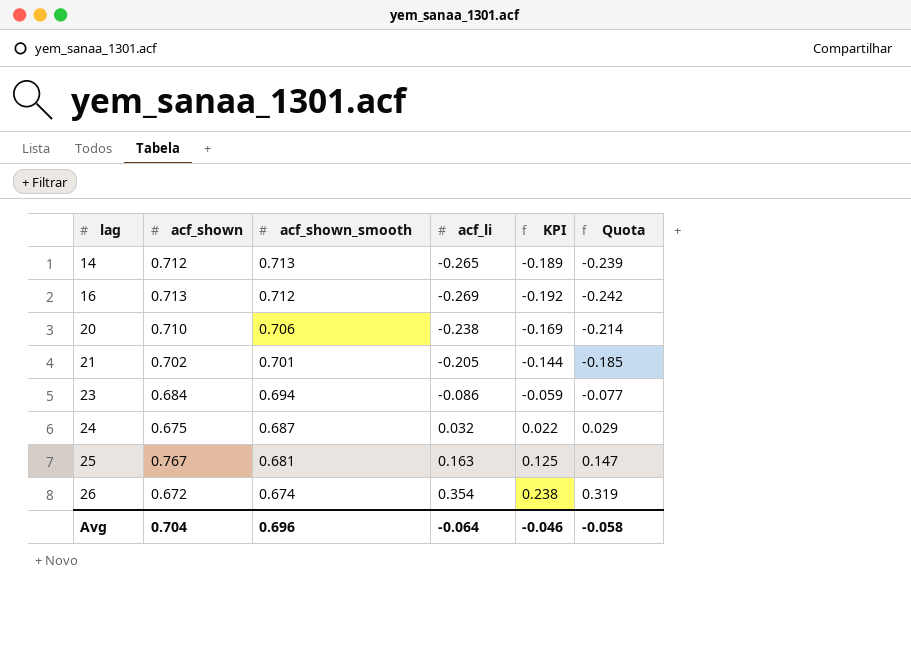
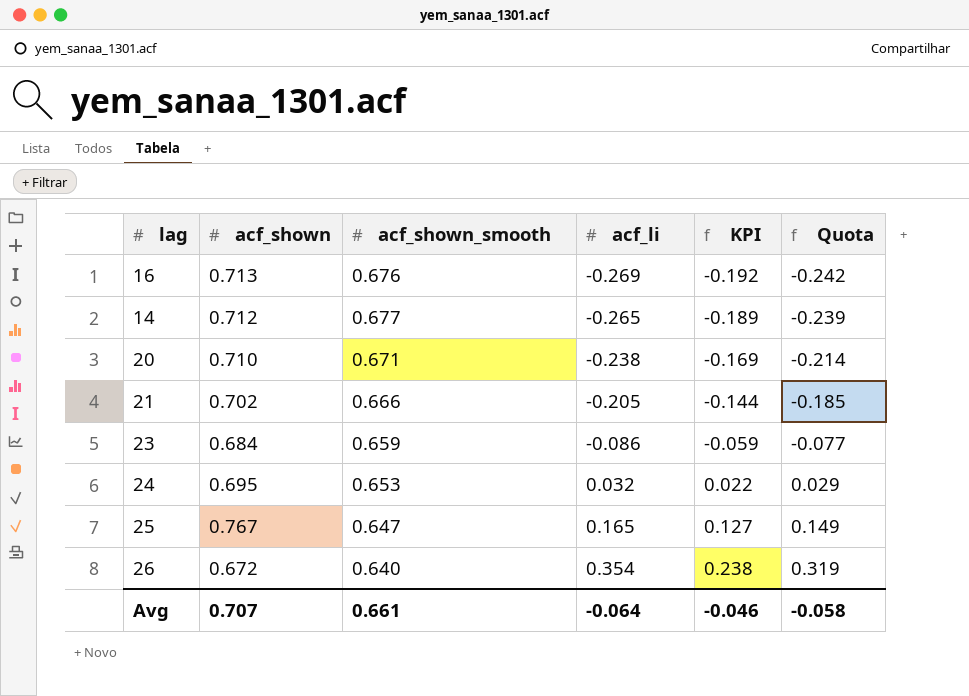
row order: lag ascending -> acf_li ascending
16 | acf_shown_smooth: 0.712 -> 0.676
14 | acf_shown_smooth: 0.713 -> 0.677
20 | acf_shown_smooth: 0.706 -> 0.671
21 | acf_shown_smooth: 0.701 -> 0.666
23 | acf_shown_smooth: 0.694 -> 0.659
24 | acf_shown: 0.675 -> 0.695
24 | acf_shown_smooth: 0.687 -> 0.653
25 | acf_shown_smooth: 0.681 -> 0.647
25 | acf_li: 0.163 -> 0.165
25 | KPI: 0.125 -> 0.127
25 | Quota: 0.147 -> 0.149
26 | acf_shown_smooth: 0.674 -> 0.640
Avg | acf_shown: 0.704 -> 0.707
Avg | acf_shown_smooth: 0.696 -> 0.661

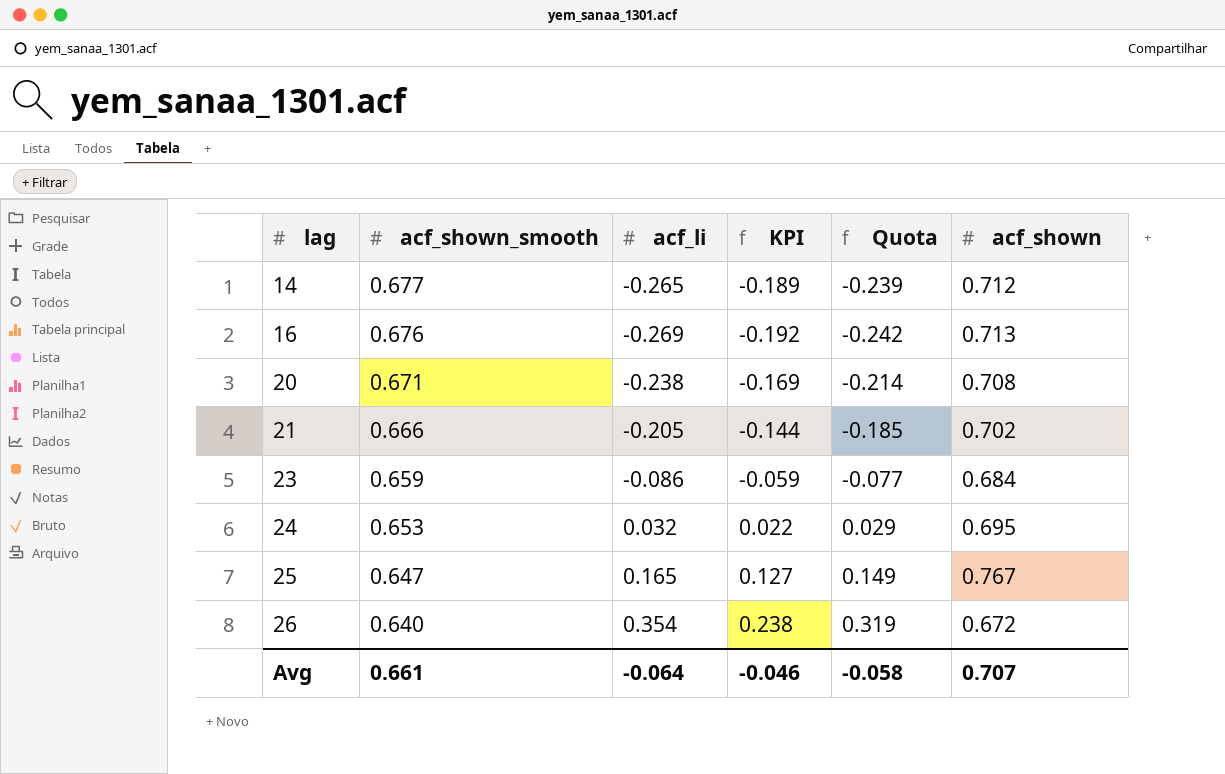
row order: acf_li ascending -> lag ascending
column acf_shown | position: 2 -> 6
20 | acf_shown: 0.710 -> 0.708

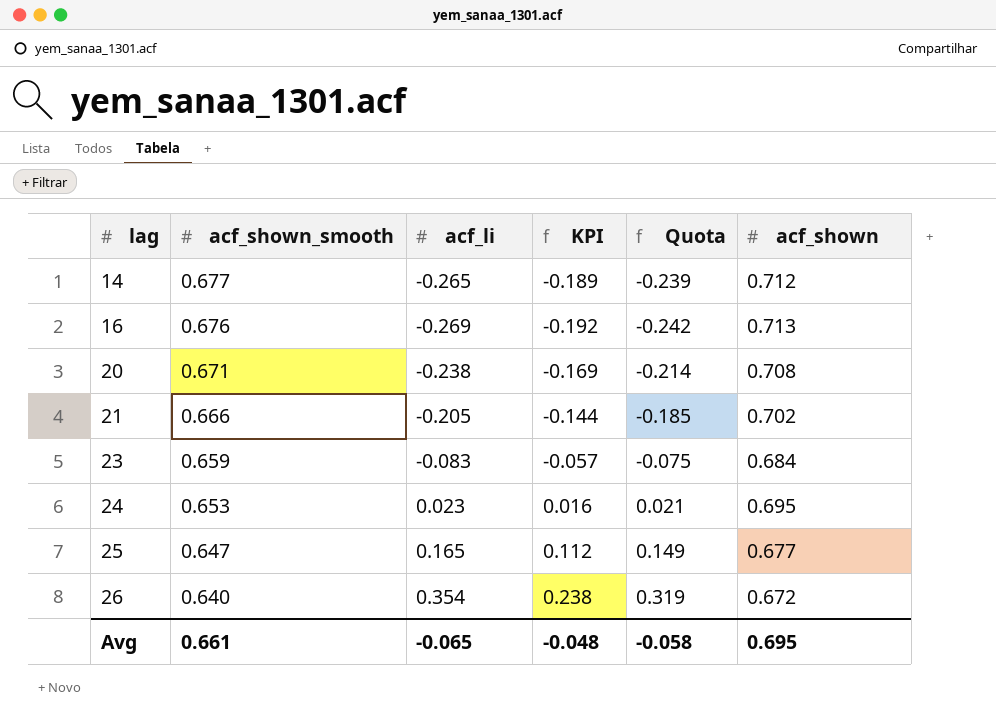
23 | acf_li: -0.086 -> -0.083
23 | KPI: -0.059 -> -0.057
23 | Quota: -0.077 -> -0.075
24 | acf_li: 0.032 -> 0.023
24 | KPI: 0.022 -> 0.016
24 | Quota: 0.029 -> 0.021
25 | KPI: 0.127 -> 0.112
25 | acf_shown: 0.767 -> 0.677
Avg | acf_li: -0.064 -> -0.065
Avg | KPI: -0.046 -> -0.048
Avg | acf_shown: 0.707 -> 0.695

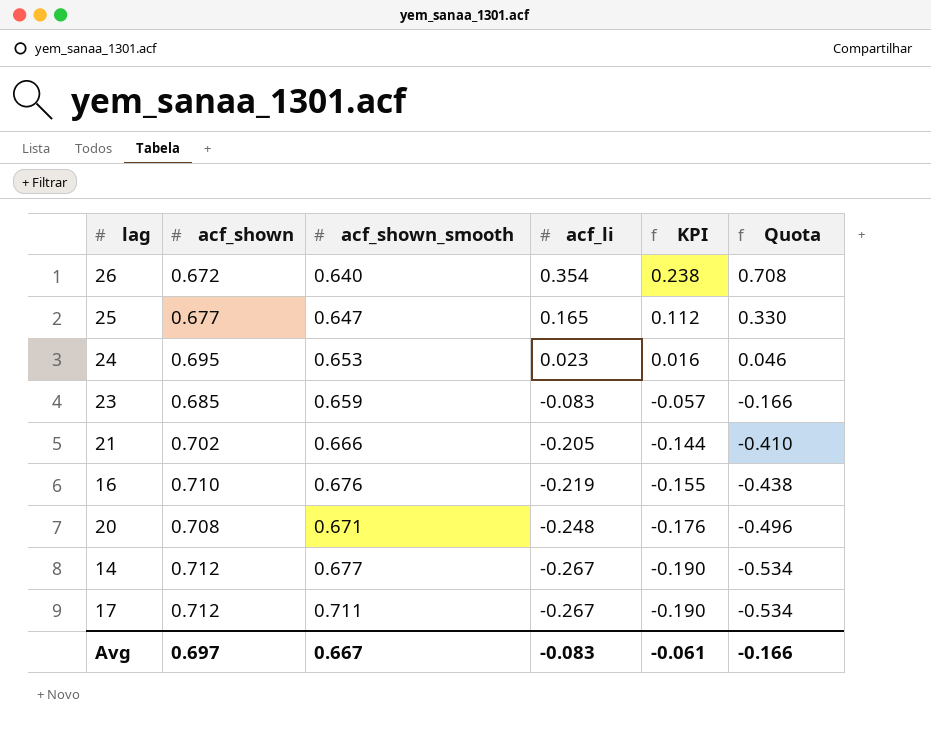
row order: lag ascending -> acf_li descending
column acf_shown | position: 6 -> 2
column Quota | formula: [acf_li] * 0.9 -> [acf_li] * 2
23 | acf_shown: 0.684 -> 0.685
16 | acf_shown: 0.713 -> 0.710
16 | acf_li: -0.269 -> -0.219
16 | KPI: -0.192 -> -0.155
20 | acf_li: -0.238 -> -0.248
20 | KPI: -0.169 -> -0.176
14 | acf_li: -0.265 -> -0.267
14 | KPI: -0.189 -> -0.190
row 17: none -> 0.712 | 0.711 | -0.267 | -0.190 | -0.534
Avg | acf_shown: 0.695 -> 0.697
Avg | acf_shown_smooth: 0.661 -> 0.667
Avg | acf_li: -0.065 -> -0.083
Avg | KPI: -0.048 -> -0.061
Avg | Quota: -0.058 -> -0.166

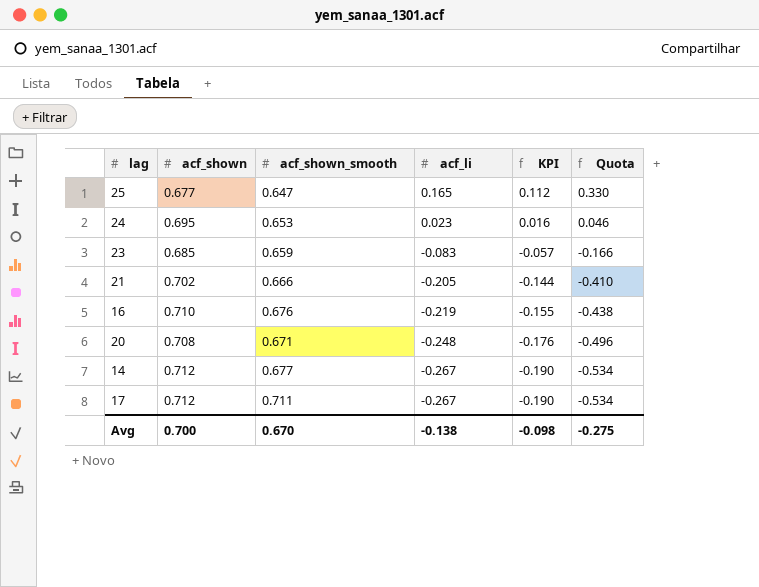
row 26: 0.672 | 0.640 | 0.354 | 0.238 | 0.708 -> none
Avg | acf_shown: 0.697 -> 0.700
Avg | acf_shown_smooth: 0.667 -> 0.670
Avg | acf_li: -0.083 -> -0.138
Avg | KPI: -0.061 -> -0.098
Avg | Quota: -0.166 -> -0.275

